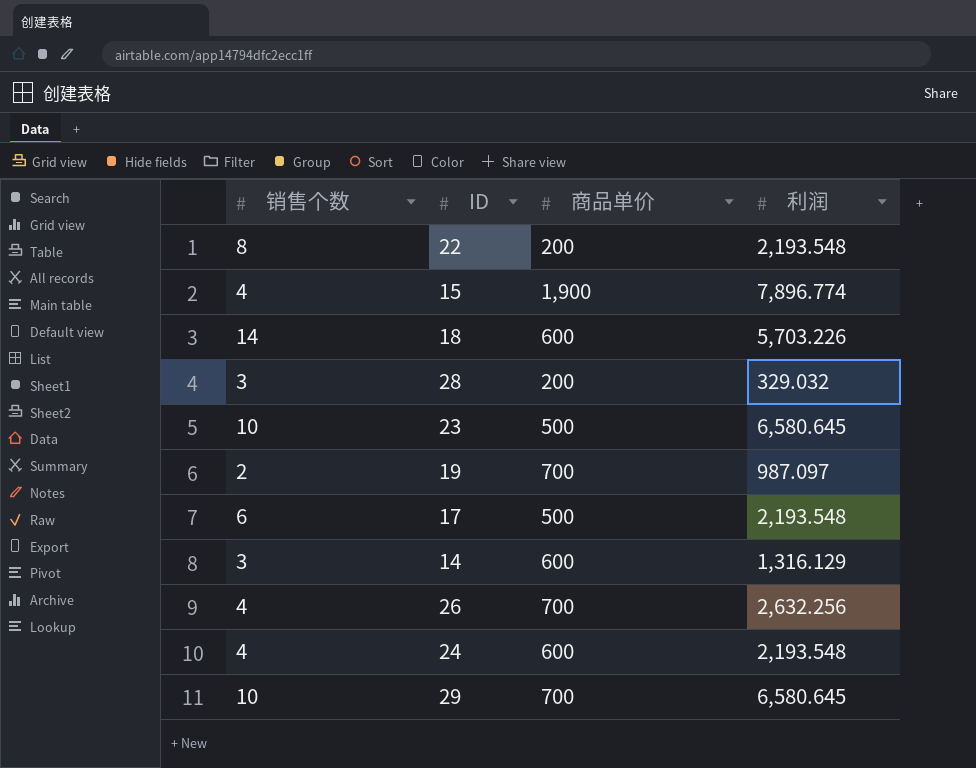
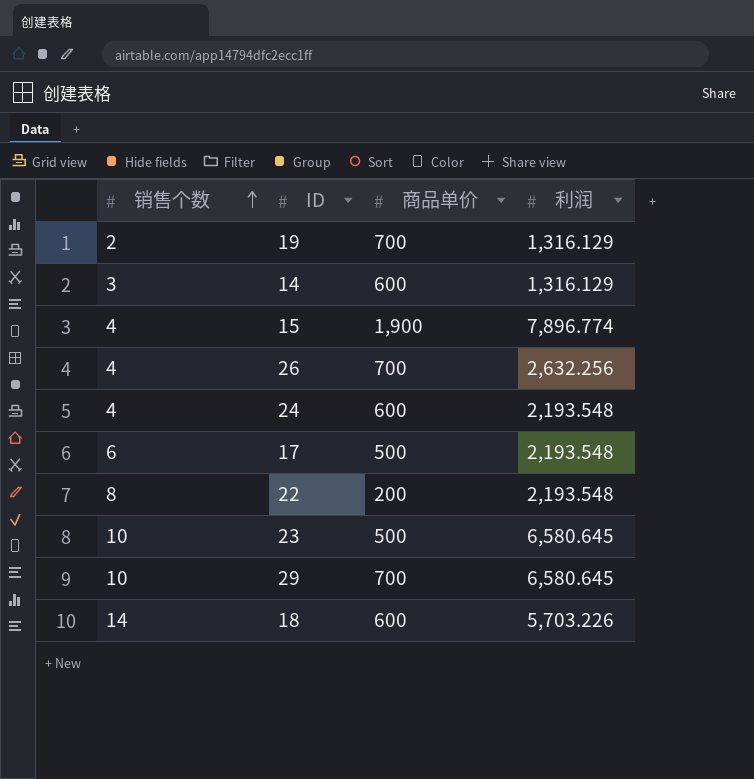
row order: none -> 销售个数 ascending
row 28: 3 | 200 | 329.032 -> none
19 | 利润: 987.097 -> 1,316.129

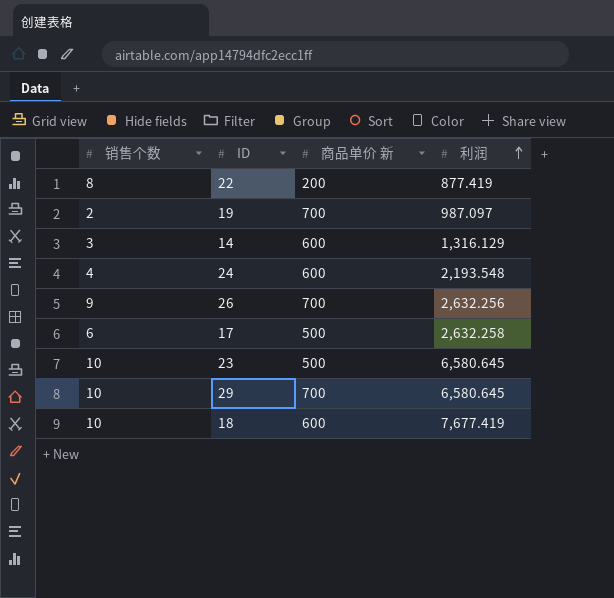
row order: 销售个数 ascending -> 利润 ascending
column name: 商品单价 -> 商品单价 新
row 15: 4 | 1,900 | 7,896.774 -> none
22 | 利润: 2,193.548 -> 877.419
19 | 利润: 1,316.129 -> 987.097
26 | 销售个数: 4 -> 9
17 | 利润: 2,193.548 -> 2,632.258
18 | 销售个数: 14 -> 10
18 | 利润: 5,703.226 -> 7,677.419

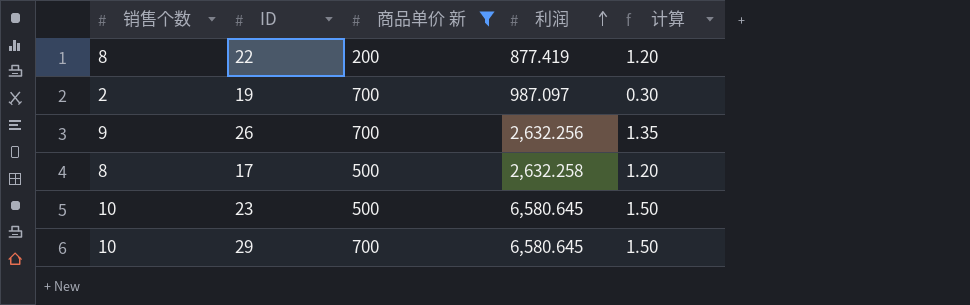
filter: none -> 商品单价 新 != 600
column 计算 | formula: none -> [销售个数] * 0.15
17 | 销售个数: 6 -> 8

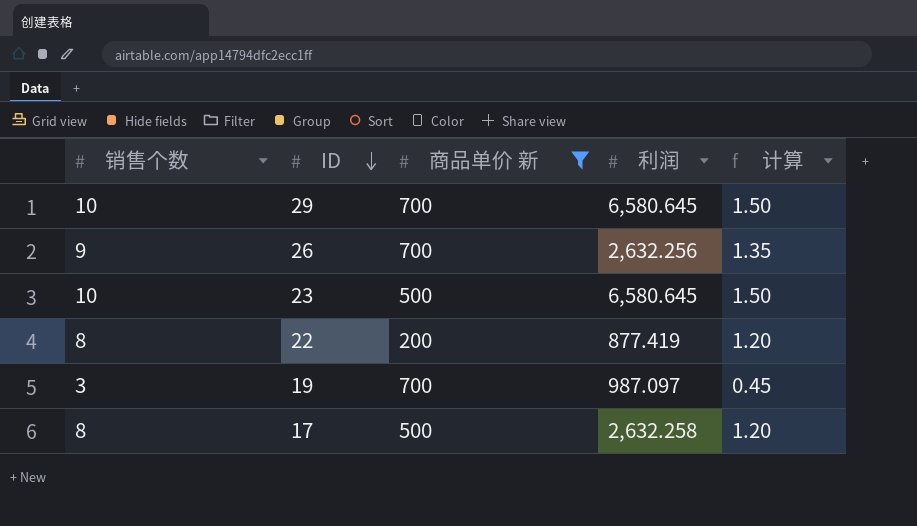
row order: 利润 ascending -> ID descending
19 | 销售个数: 2 -> 3
19 | 计算: 0.30 -> 0.45

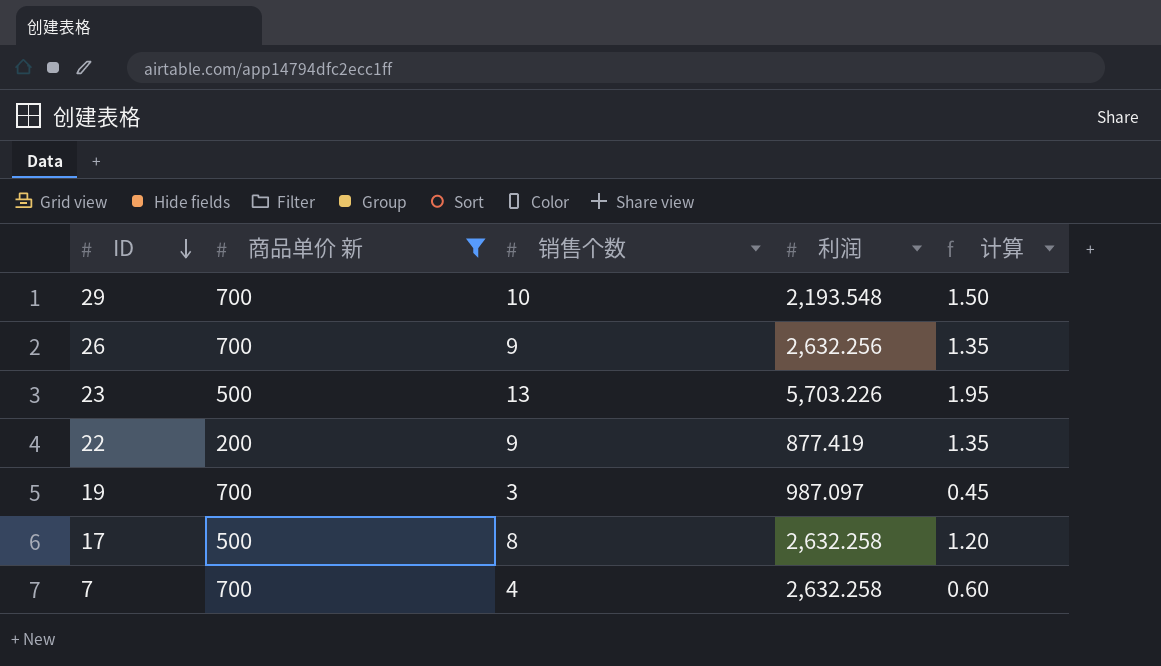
column 销售个数 | position: 1 -> 3
29 | 利润: 6,580.645 -> 2,193.548
23 | 销售个数: 10 -> 13
23 | 利润: 6,580.645 -> 5,703.226
23 | 计算: 1.50 -> 1.95
22 | 销售个数: 8 -> 9
22 | 计算: 1.20 -> 1.35
row 7: none -> 700 | 4 | 2,632.258 | 0.60

